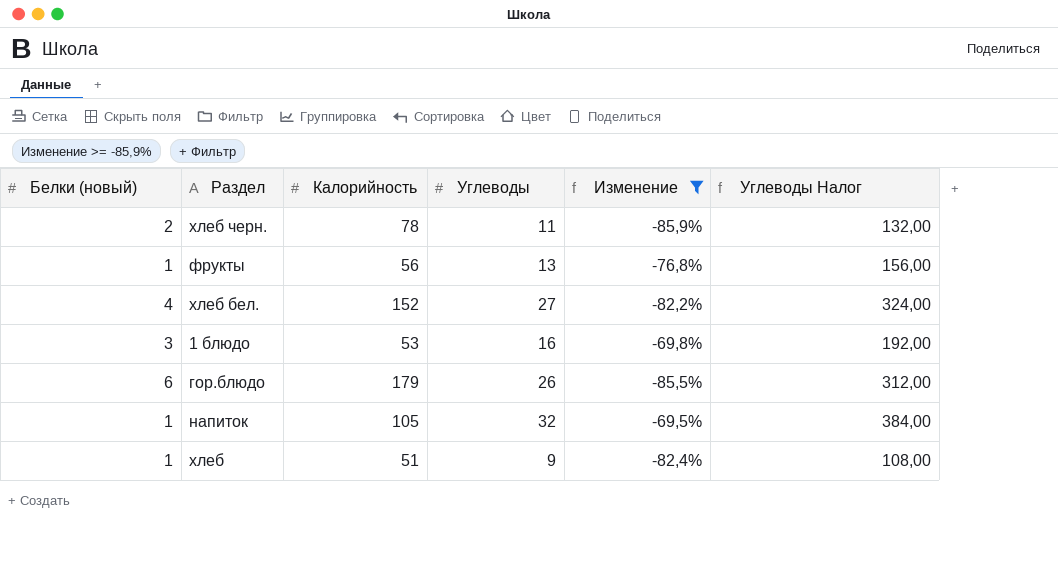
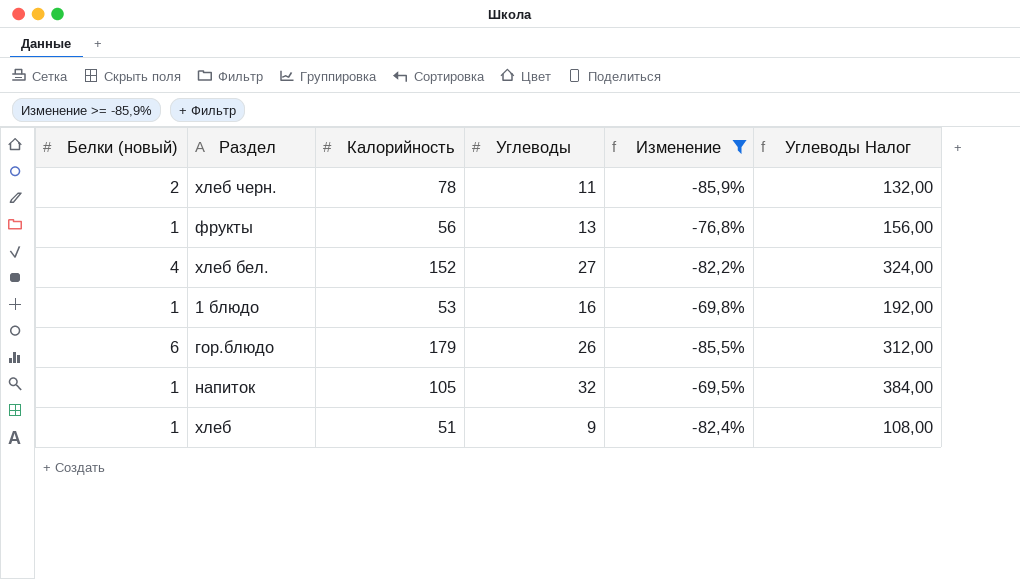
1 блюдо | Белки (новый): 3 -> 1

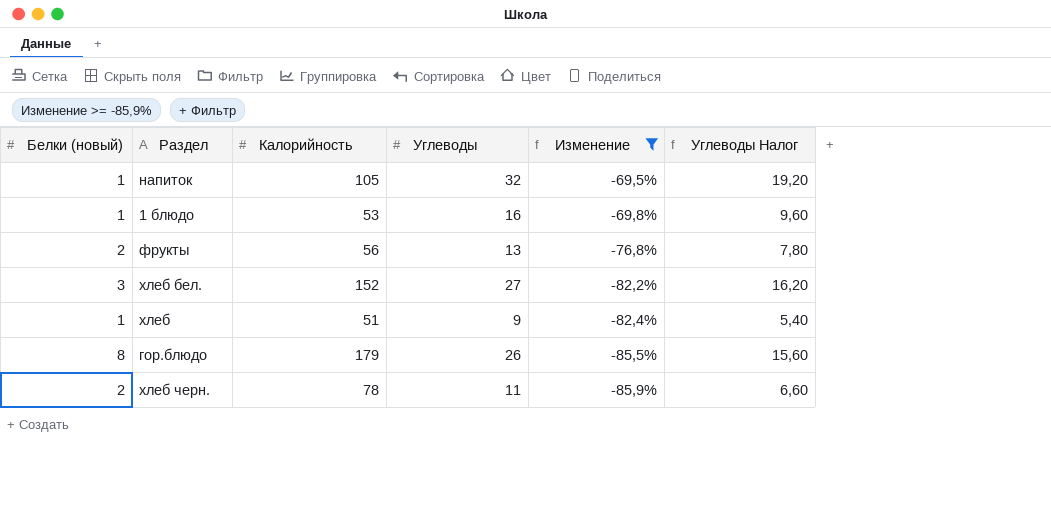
row order: none -> Изменение descending
column Углеводы Налог | formula: [Углеводы] * 12 -> [Углеводы] * 0,6
фрукты | Белки (новый): 1 -> 2
хлеб бел. | Белки (новый): 4 -> 3
гор.блюдо | Белки (новый): 6 -> 8

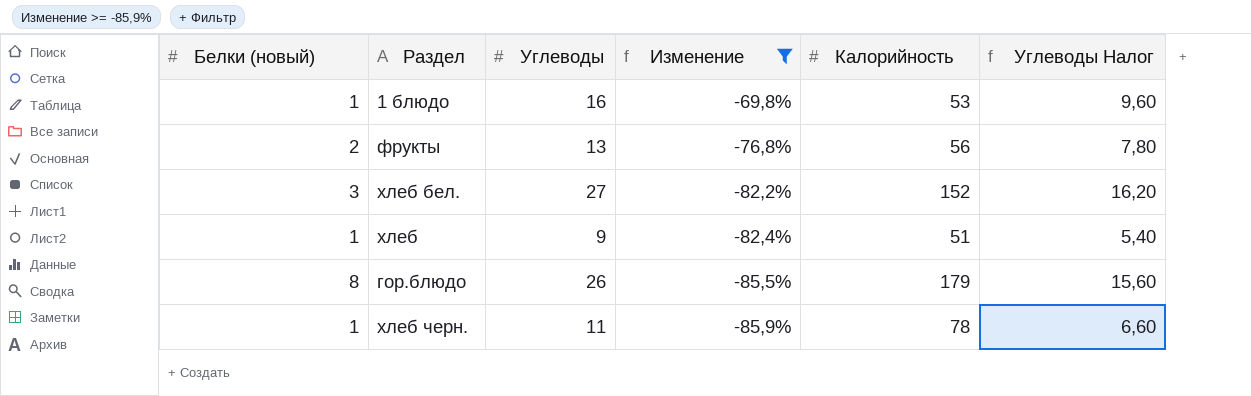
column Калорийность | position: 3 -> 5
row напиток: 1 | 105 | 32 | -69,5% | 19,20 -> none
хлеб черн. | Белки (новый): 2 -> 1

